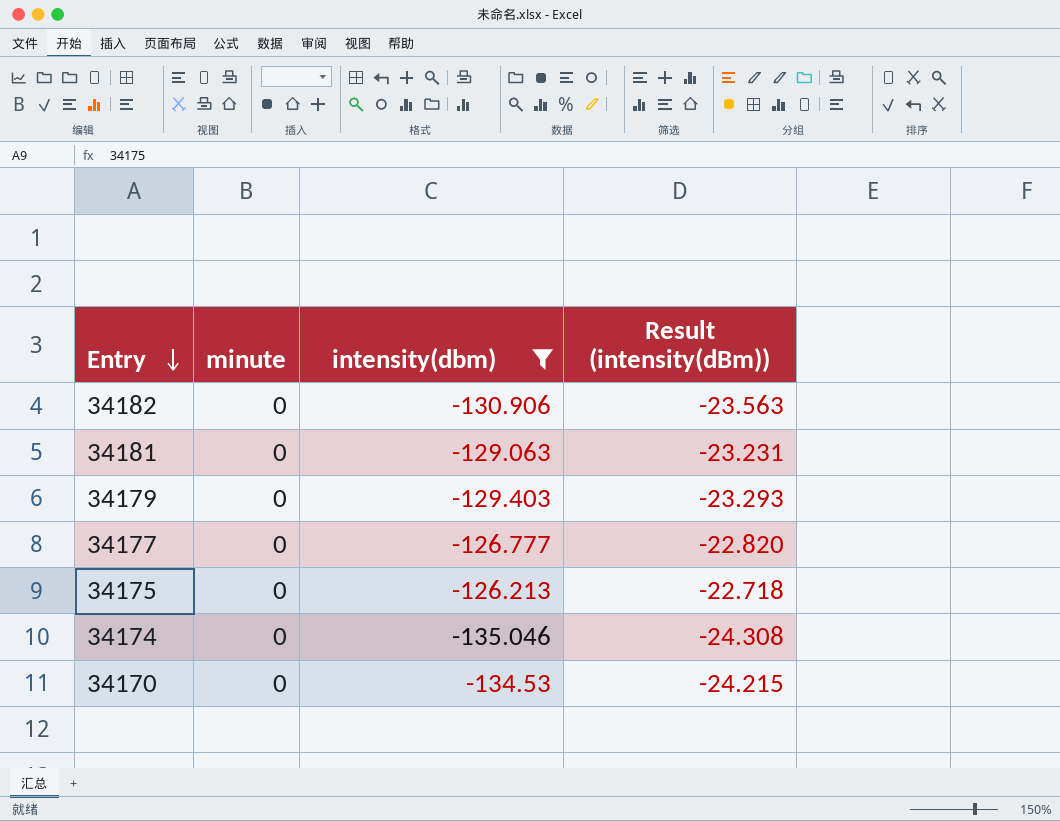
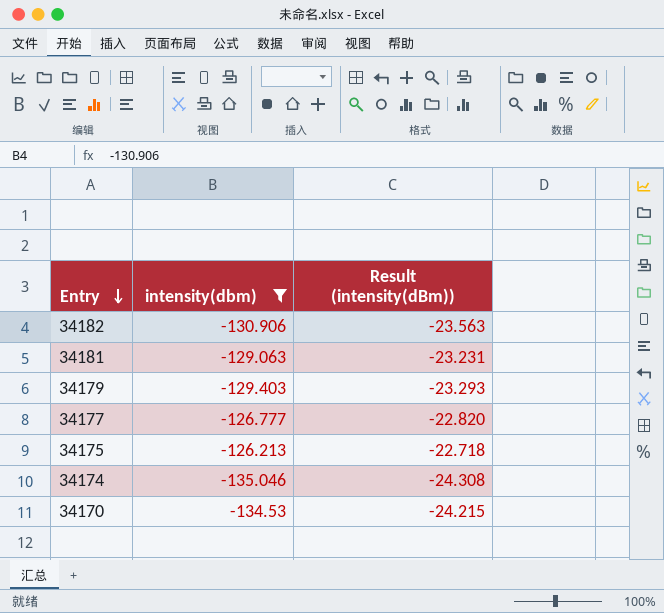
column minute | position: 2 -> none

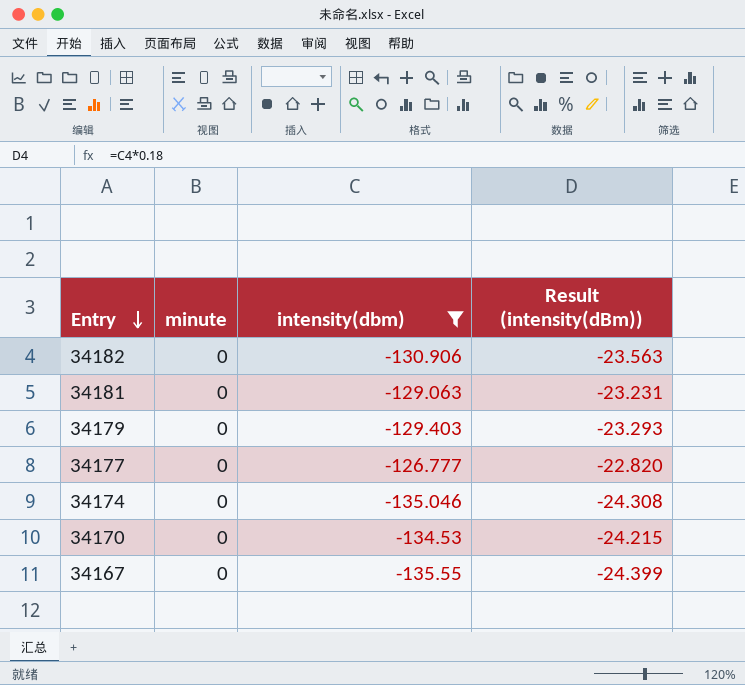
column minute | position: none -> 2
row 34175: -126.213 | -22.718 -> none
row 34167: none -> 0 | -135.55 | -24.399

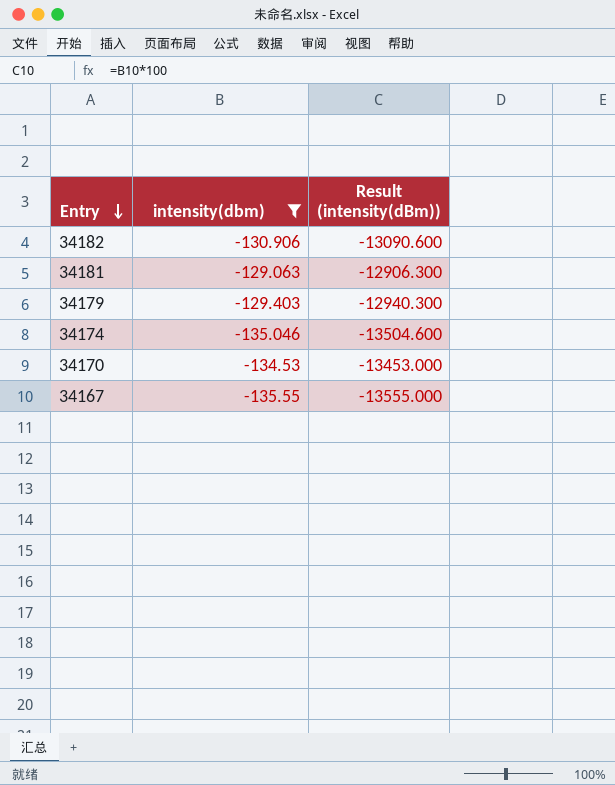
column minute | position: 2 -> none
column Result (intensity(dBm)) | formula: [intensity(dbm)] * 0.18 -> [intensity(dbm)] * 100
row 34177: 0 | -126.777 | -22.820 -> none

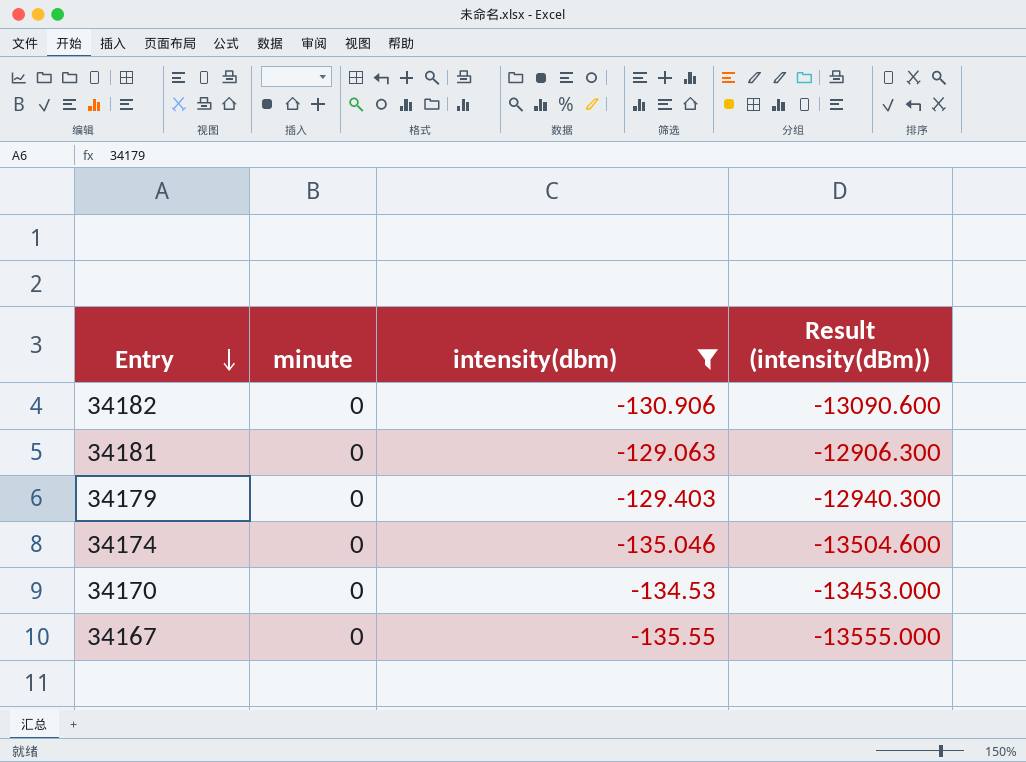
column minute | position: none -> 2

